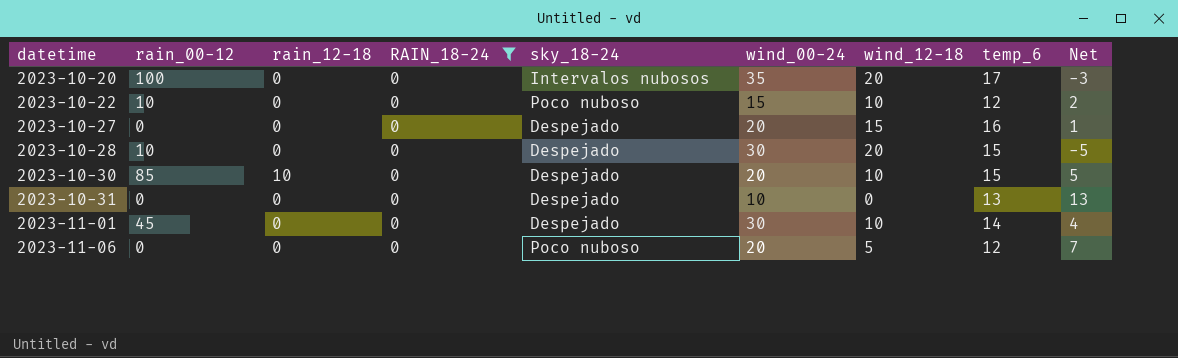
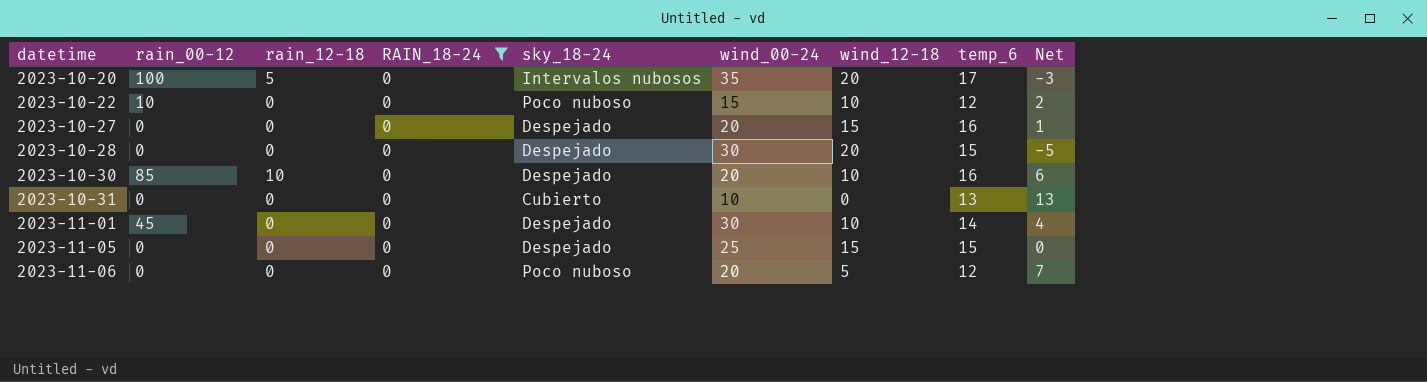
2023-10-20 | rain_12-18: 0 -> 5
2023-10-28 | rain_00-12: 10 -> 0
2023-10-30 | temp_6: 15 -> 16
2023-10-30 | Net: 5 -> 6
2023-10-31 | sky_18-24: Despejado -> Cubierto
row 2023-11-05: none -> 0 | 0 | 0 | Despejado | 25 | 15 | 15 | 0

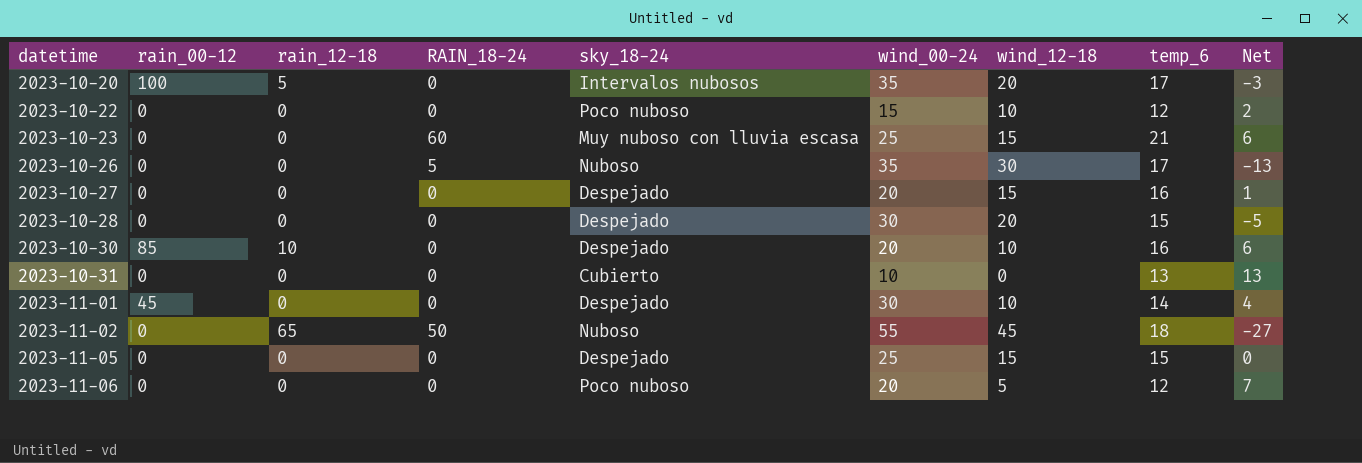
filter: RAIN_18-24 = 0 -> none
2023-10-22 | rain_00-12: 10 -> 0

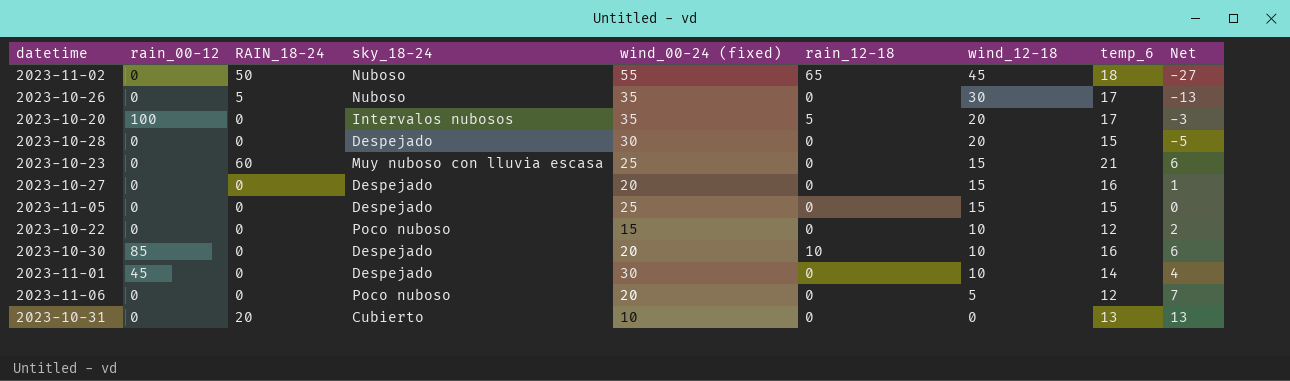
row order: datetime ascending -> wind_12-18 descending
column name: wind_00-24 -> wind_00-24 (fixed)
column rain_12-18 | position: 3 -> 6
2023-10-31 | RAIN_18-24: 0 -> 20

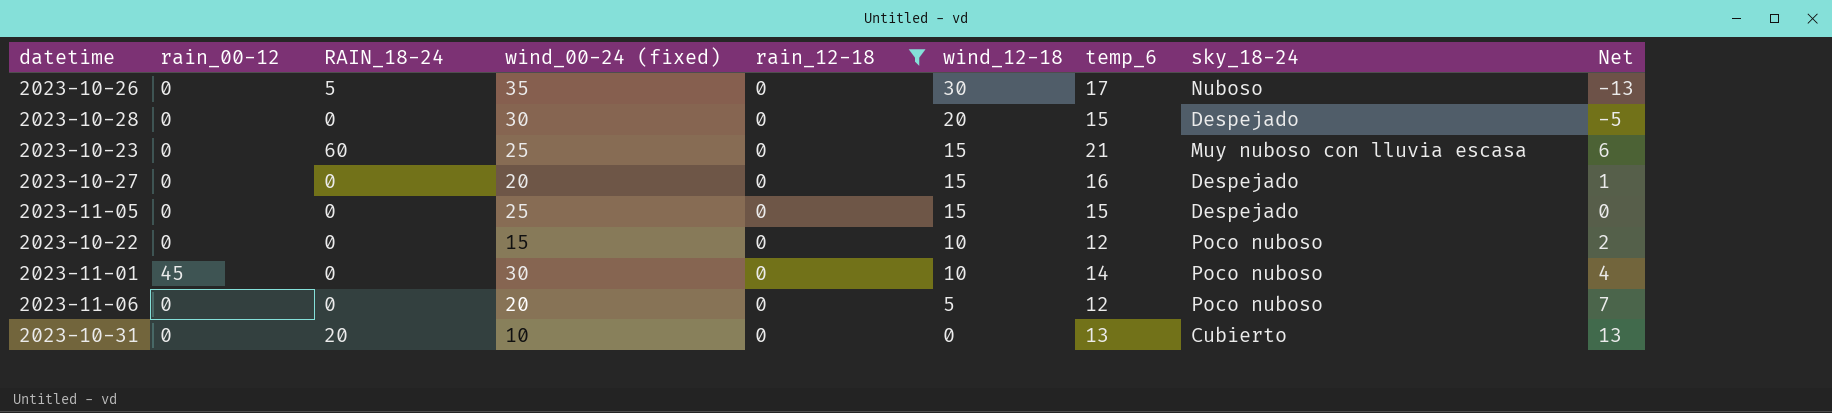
filter: none -> rain_12-18 = 0
column sky_18-24 | position: 4 -> 8
2023-11-01 | sky_18-24: Despejado -> Poco nuboso

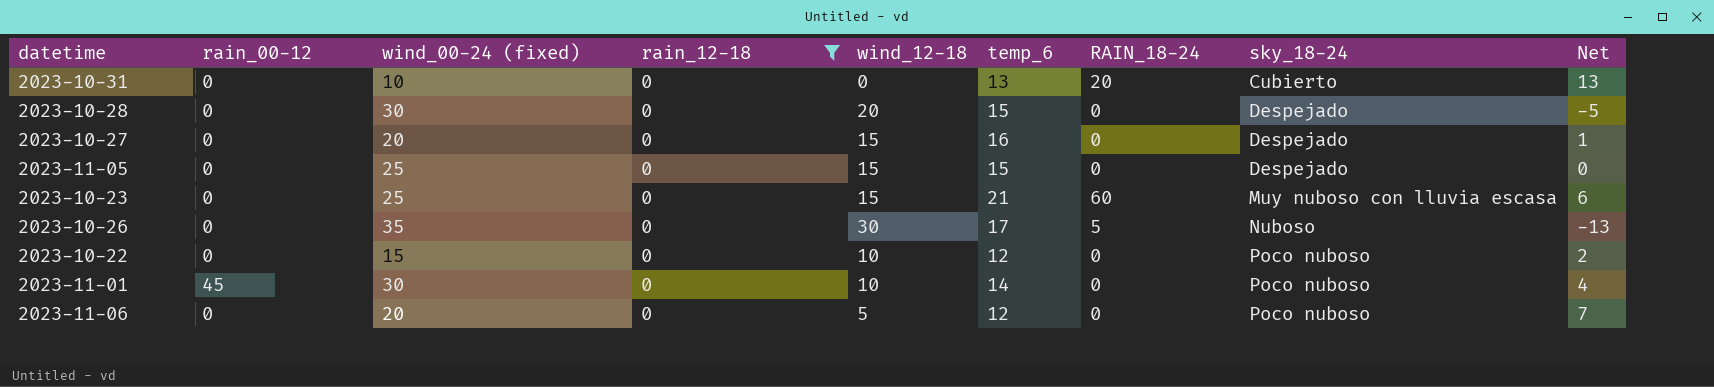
row order: wind_12-18 descending -> sky_18-24 ascending
column RAIN_18-24 | position: 3 -> 7

